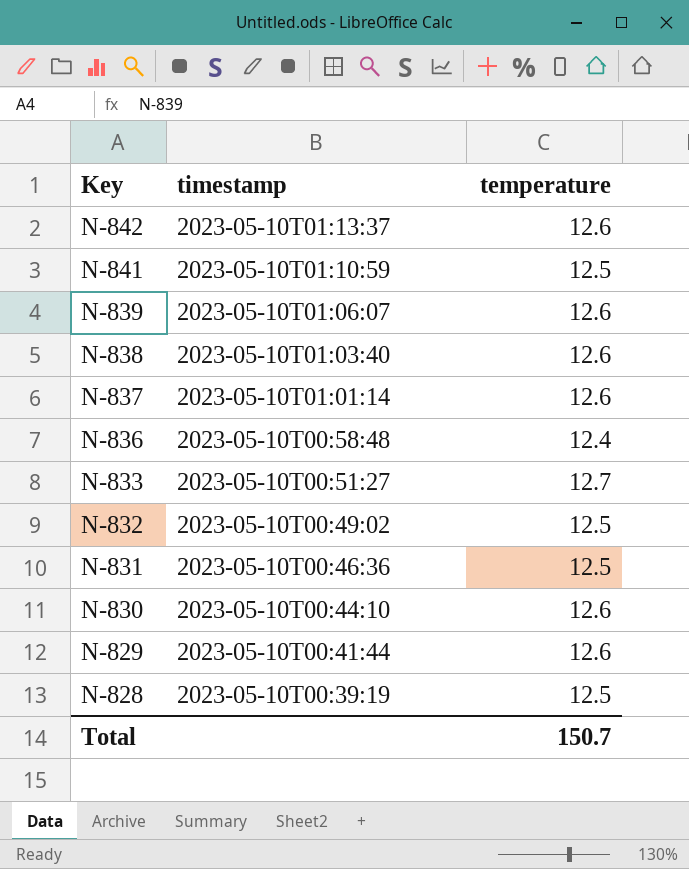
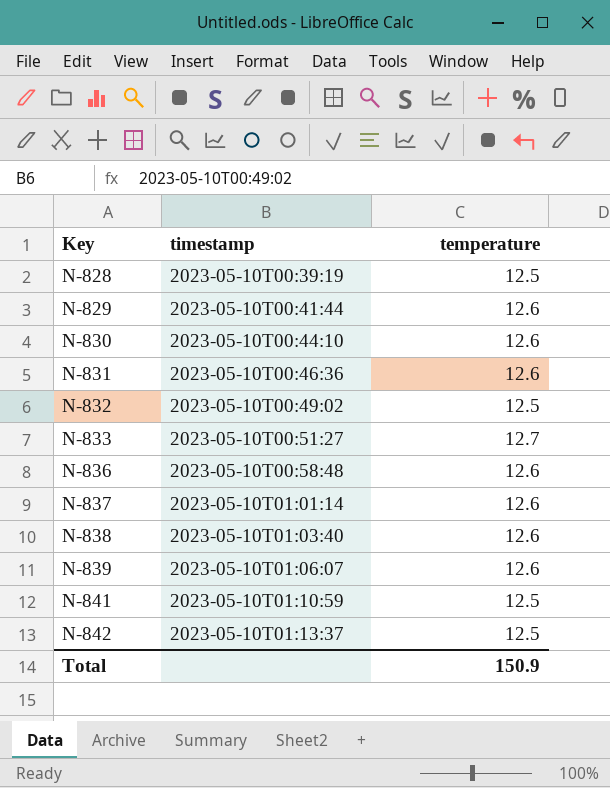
row order: Key descending -> Key ascending
N-831 | temperature: 12.5 -> 12.6
N-836 | temperature: 12.4 -> 12.6
N-842 | temperature: 12.6 -> 12.5
Total | temperature: 150.7 -> 150.9

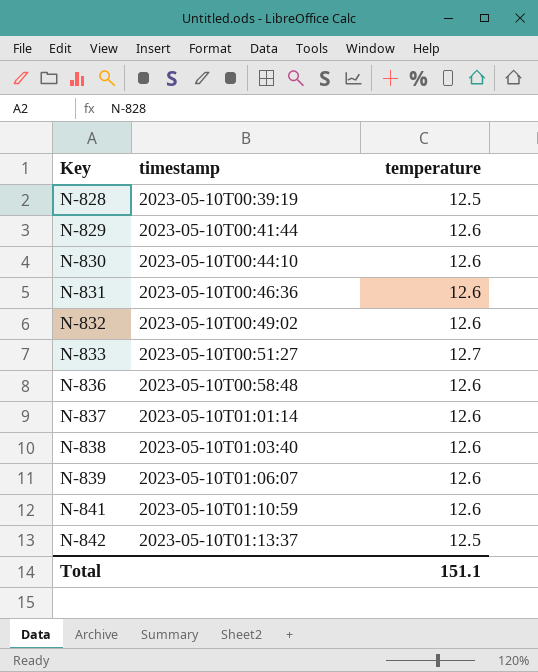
N-832 | temperature: 12.5 -> 12.6
N-841 | temperature: 12.5 -> 12.6
Total | temperature: 150.9 -> 151.1

